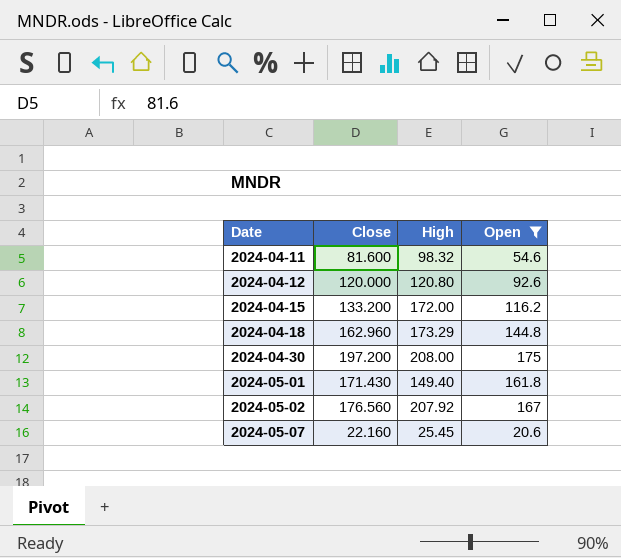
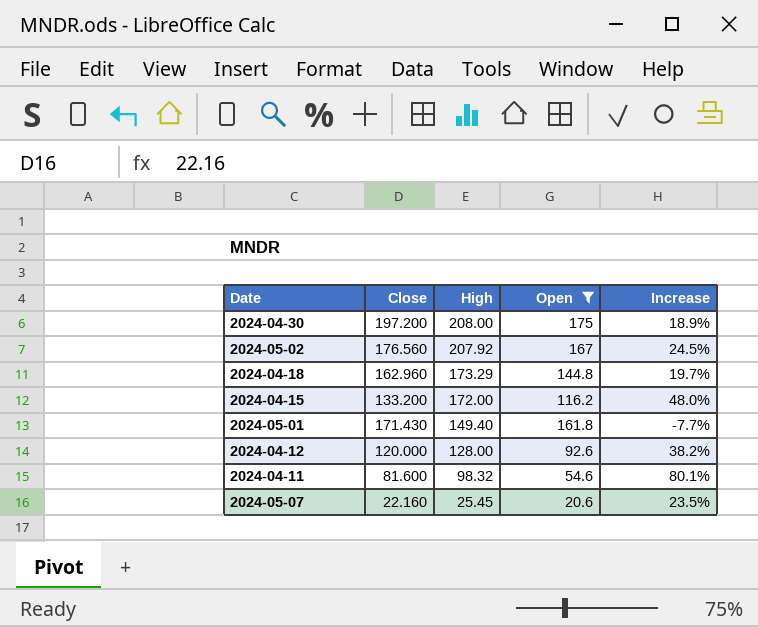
row order: Date ascending -> High descending
column Increase | formula: none -> ([High] - [Open]) / [Open]
2024-04-12 | High: 120.80 -> 128.00

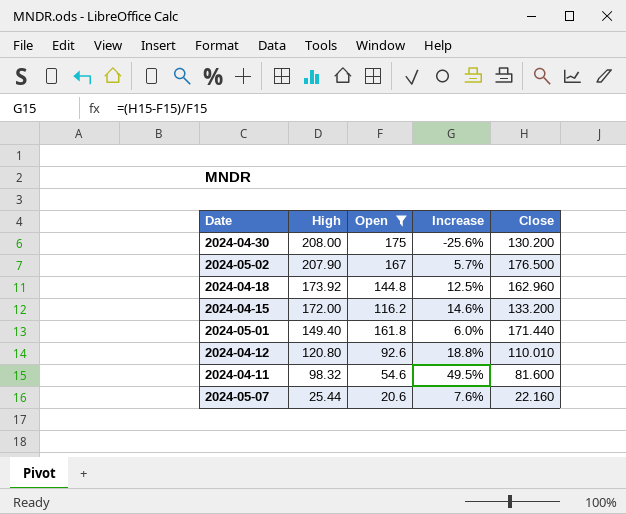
column Increase | formula: ([High] - [Open]) / [Open] -> ([Close] - [Open]) / [Open]
column Close | position: 2 -> 5
2024-04-30 | Close: 197.200 -> 130.200
2024-05-02 | High: 207.92 -> 207.90
2024-05-02 | Close: 176.560 -> 176.500
2024-04-18 | High: 173.29 -> 173.92
2024-05-01 | Close: 171.430 -> 171.440
2024-04-12 | High: 128.00 -> 120.80
2024-04-12 | Close: 120.000 -> 110.010
2024-05-07 | High: 25.45 -> 25.44

